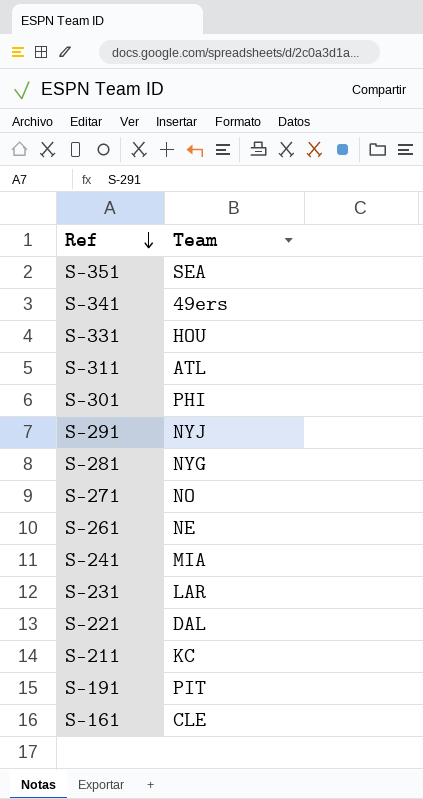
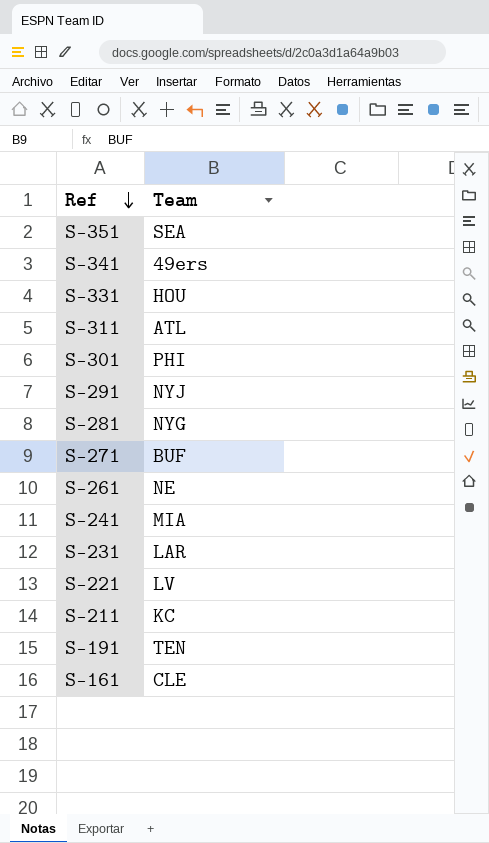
S-271 | Team: NO -> BUF
S-221 | Team: DAL -> LV
S-191 | Team: PIT -> TEN

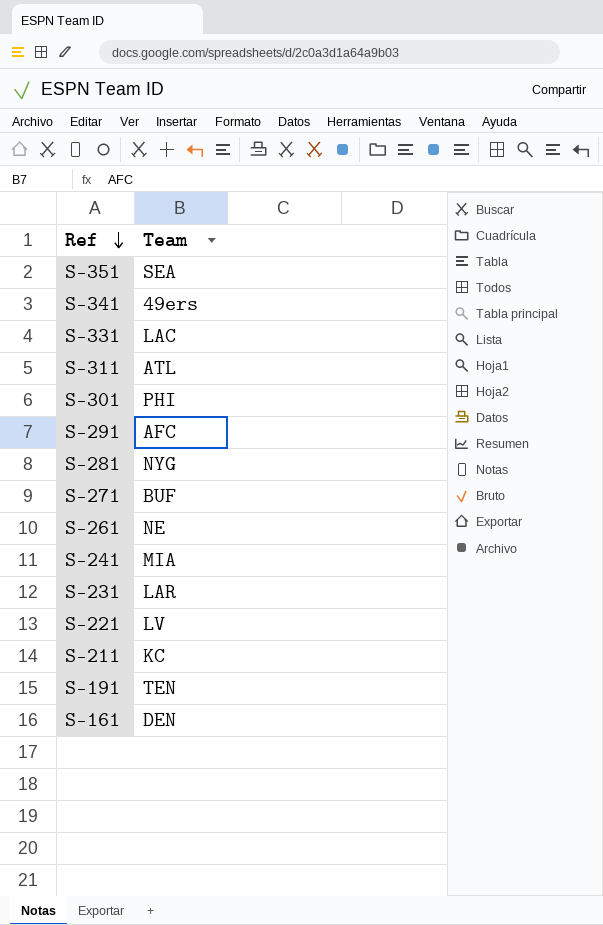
S-331 | Team: HOU -> LAC
S-291 | Team: NYJ -> AFC
S-161 | Team: CLE -> DEN

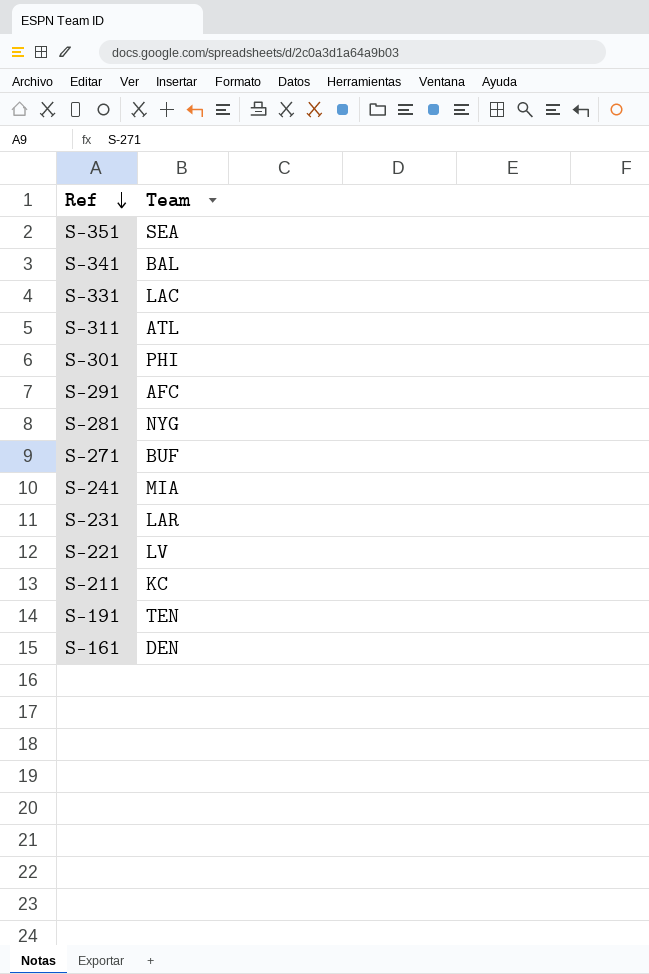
row S-261: NE -> none
S-341 | Team: 49ers -> BAL

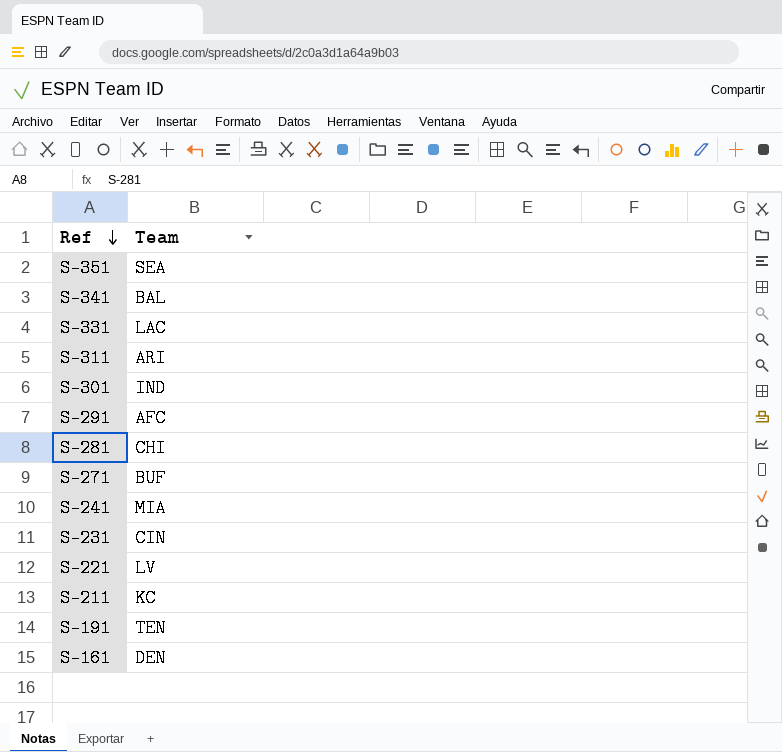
S-311 | Team: ATL -> ARI
S-301 | Team: PHI -> IND
S-281 | Team: NYG -> CHI
S-231 | Team: LAR -> CIN

